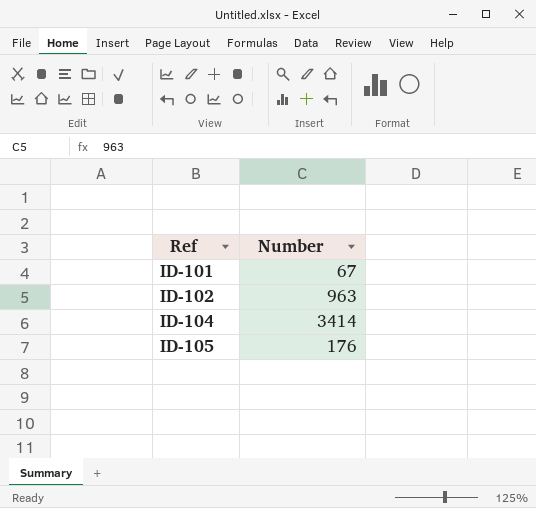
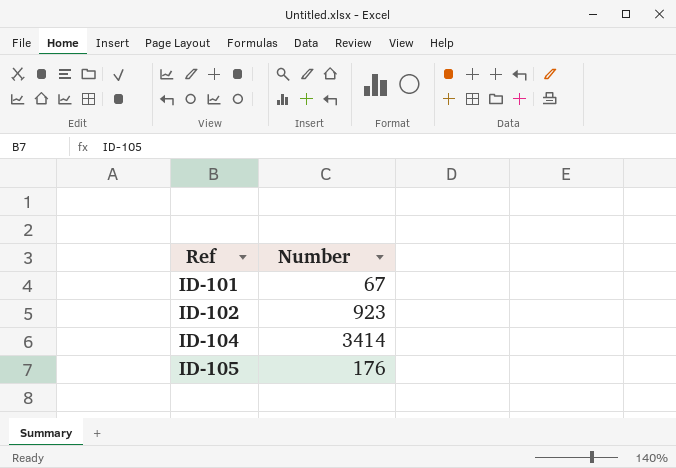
ID-102 | Number: 963 -> 923

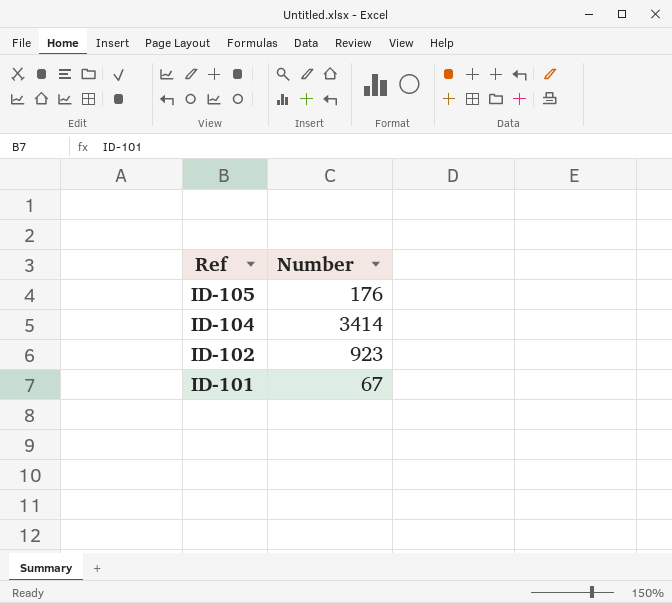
row order: Ref ascending -> Ref descending

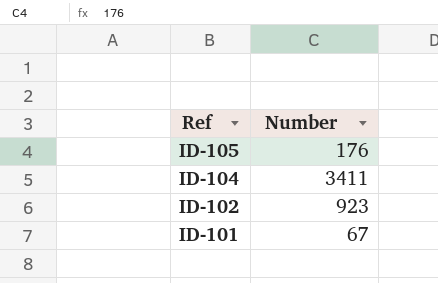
ID-104 | Number: 3414 -> 3411

